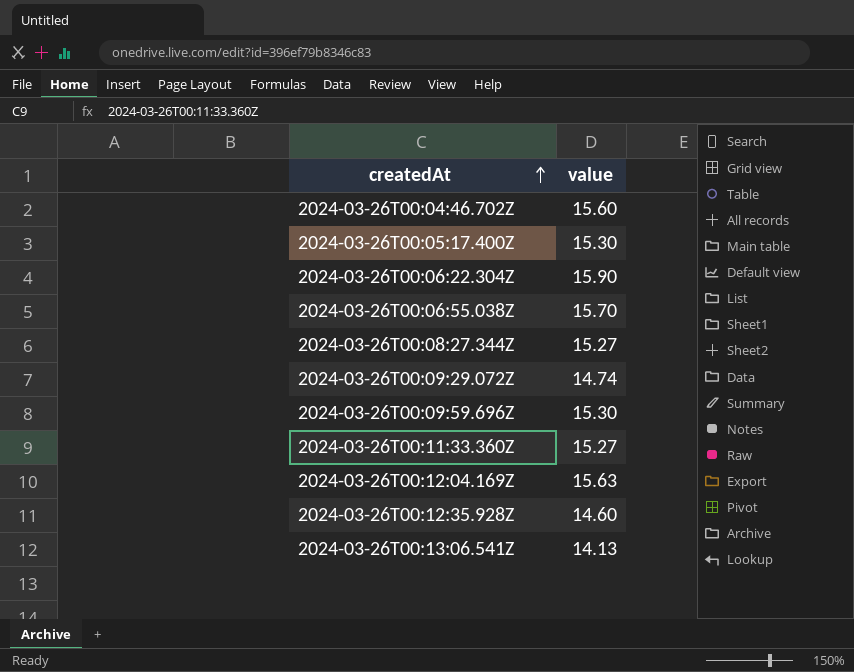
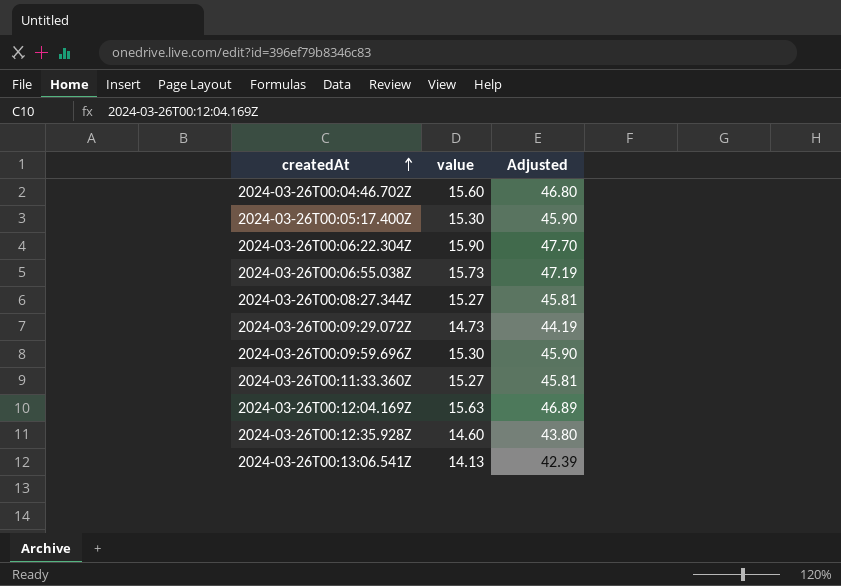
column Adjusted | formula: none -> [value] * 3
2024-03-26T00:06:55.038Z | value: 15.70 -> 15.73
2024-03-26T00:09:29.072Z | value: 14.74 -> 14.73

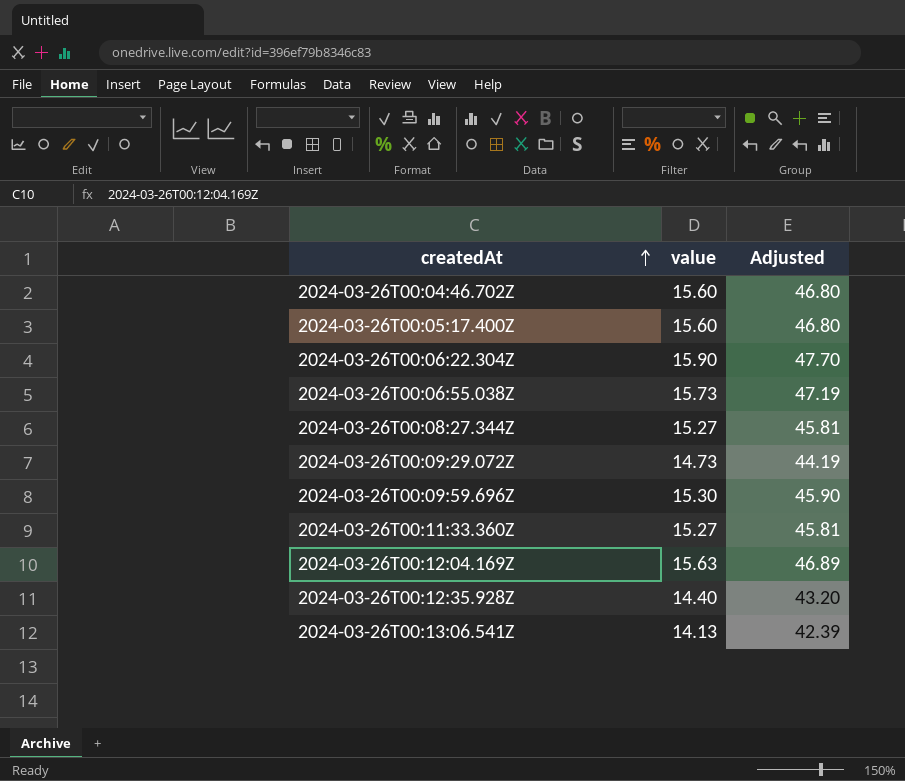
2024-03-26T00:05:17.400Z | value: 15.30 -> 15.60
2024-03-26T00:05:17.400Z | Adjusted: 45.90 -> 46.80
2024-03-26T00:12:35.928Z | value: 14.60 -> 14.40
2024-03-26T00:12:35.928Z | Adjusted: 43.80 -> 43.20

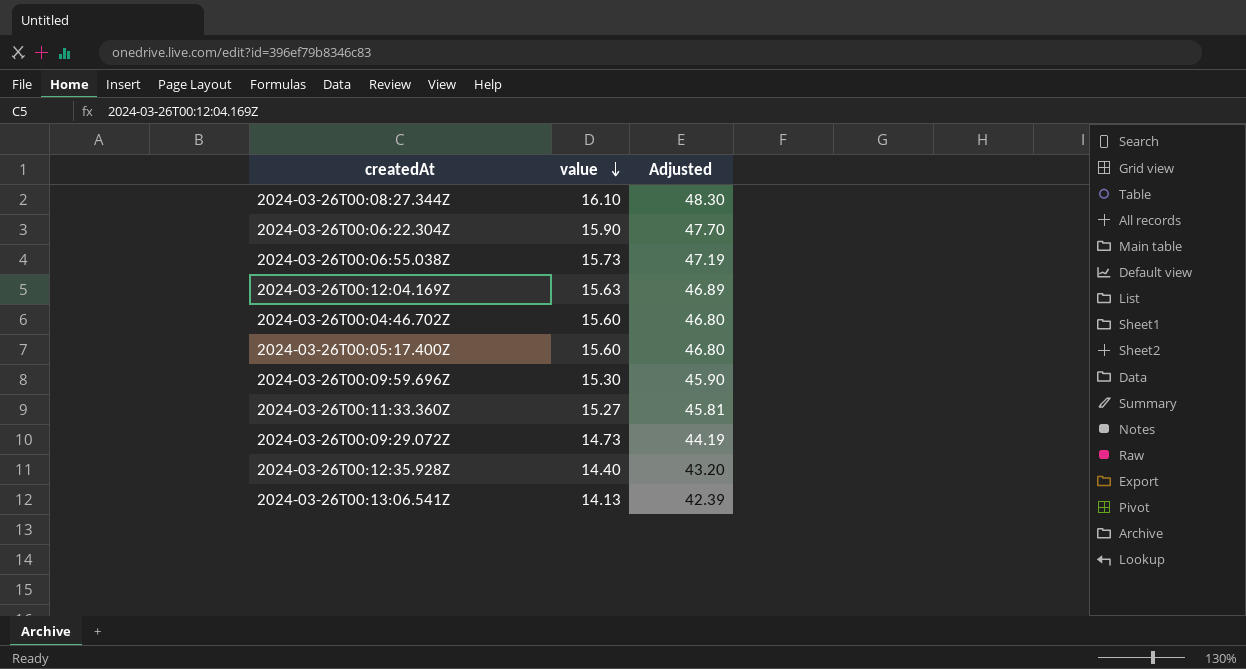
row order: createdAt ascending -> value descending
2024-03-26T00:08:27.344Z | value: 15.27 -> 16.10
2024-03-26T00:08:27.344Z | Adjusted: 45.81 -> 48.30

